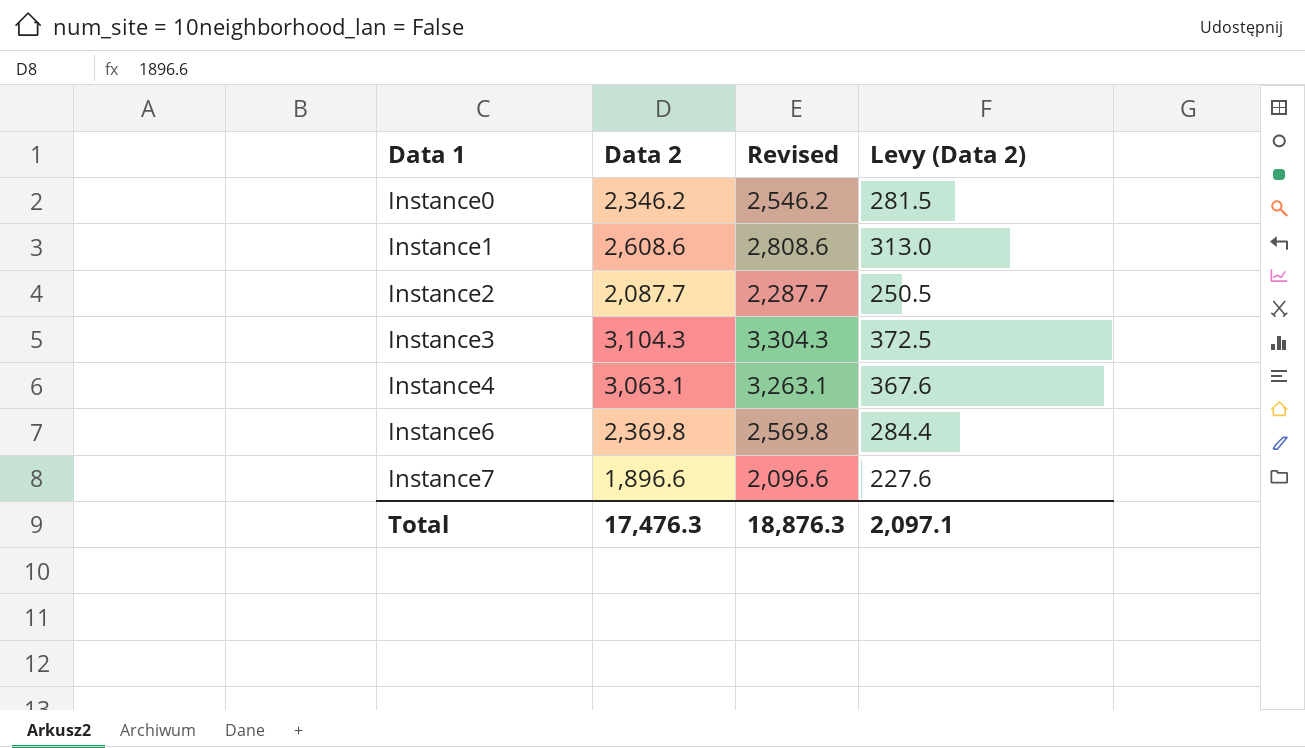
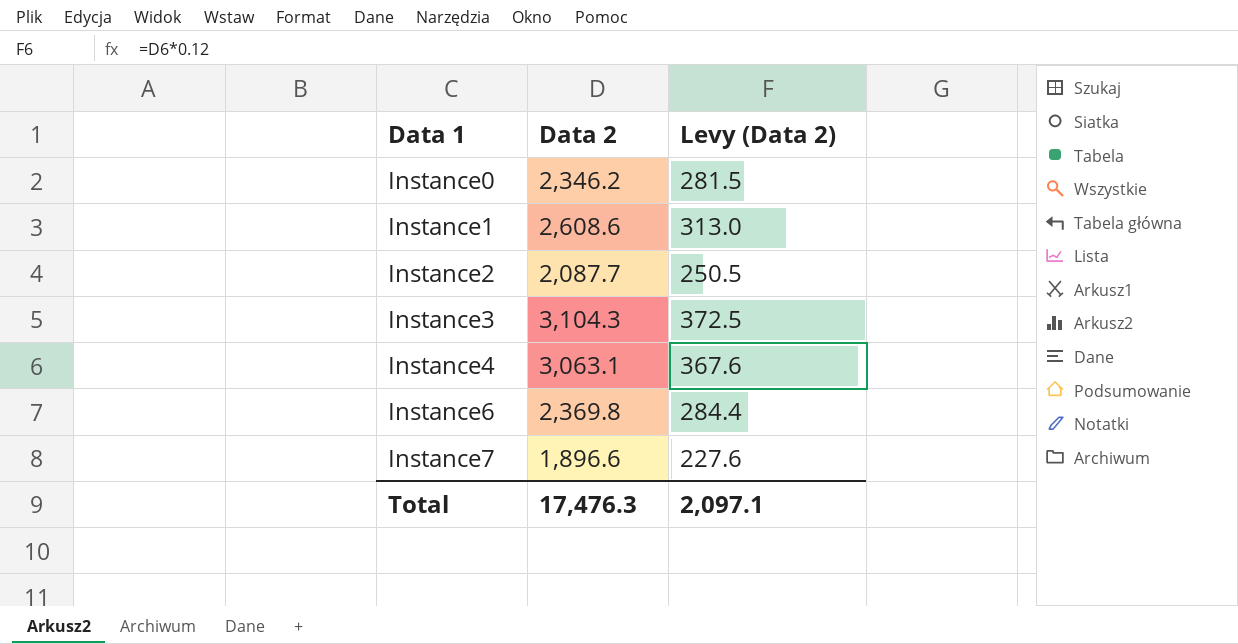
column Revised | formula: [Data 2] + 200 -> none

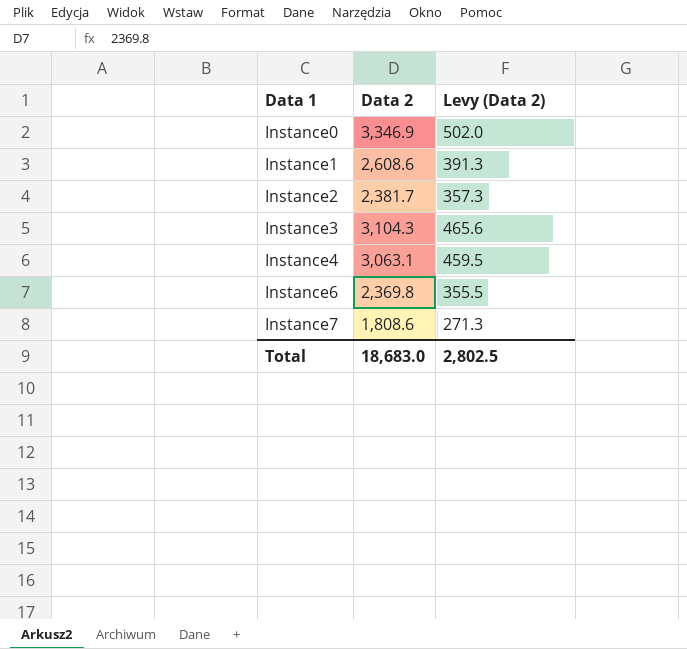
column Levy (Data 2) | formula: [Data 2] * 0.12 -> [Data 2] * 0.15
Instance0 | Data 2: 2,346.2 -> 3,346.9
Instance2 | Data 2: 2,087.7 -> 2,381.7
Instance7 | Data 2: 1,896.6 -> 1,808.6
Total | Data 2: 17,476.3 -> 18,683.0
Total | Levy (Data 2): 2,097.1 -> 2,802.5

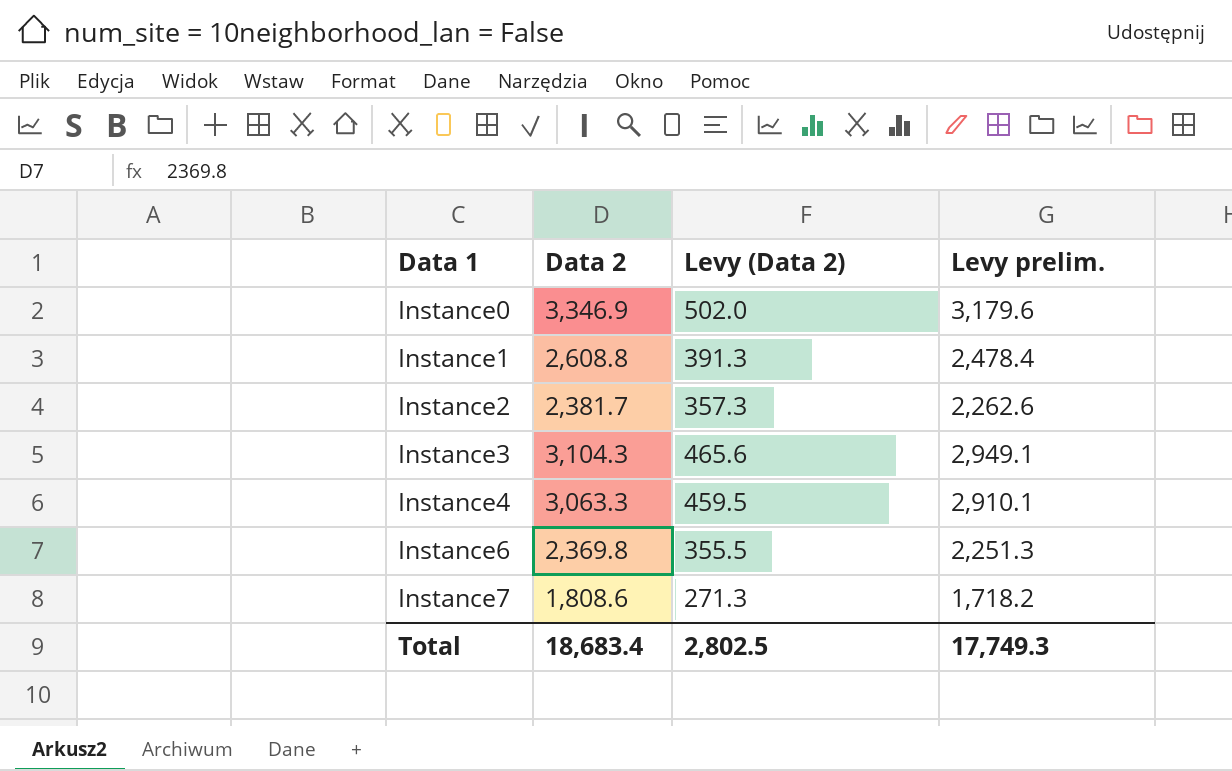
column Levy prelim. | formula: none -> [Data 2] * 0.95
Instance1 | Data 2: 2,608.6 -> 2,608.8
Instance4 | Data 2: 3,063.1 -> 3,063.3
Total | Data 2: 18,683.0 -> 18,683.4

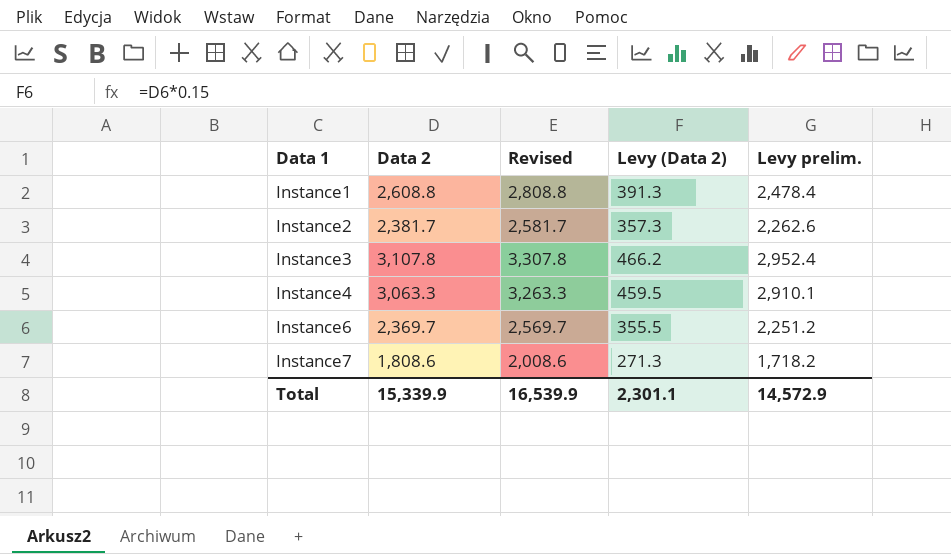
column Revised | formula: none -> [Data 2] + 200
row Instance0: 3,346.9 | 502.0 | 3,179.6 -> none
Instance3 | Data 2: 3,104.3 -> 3,107.8
Instance3 | Levy (Data 2): 465.6 -> 466.2
Instance3 | Levy prelim.: 2,949.1 -> 2,952.4
Instance6 | Data 2: 2,369.8 -> 2,369.7
Instance6 | Levy prelim.: 2,251.3 -> 2,251.2
Total | Data 2: 18,683.4 -> 15,339.9
Total | Levy (Data 2): 2,802.5 -> 2,301.1
Total | Levy prelim.: 17,749.3 -> 14,572.9

